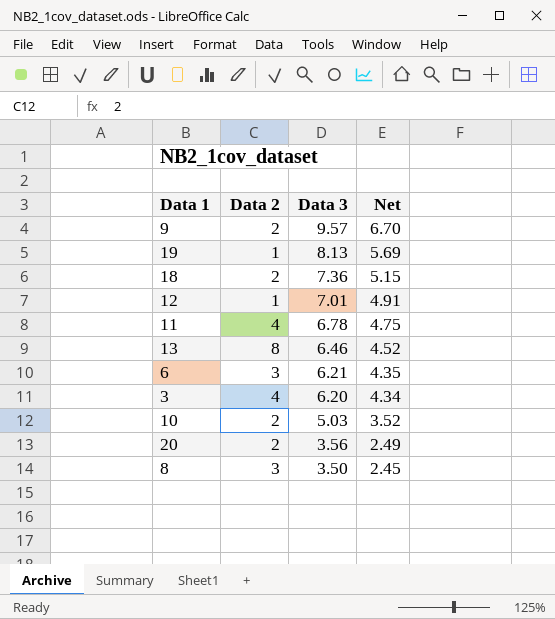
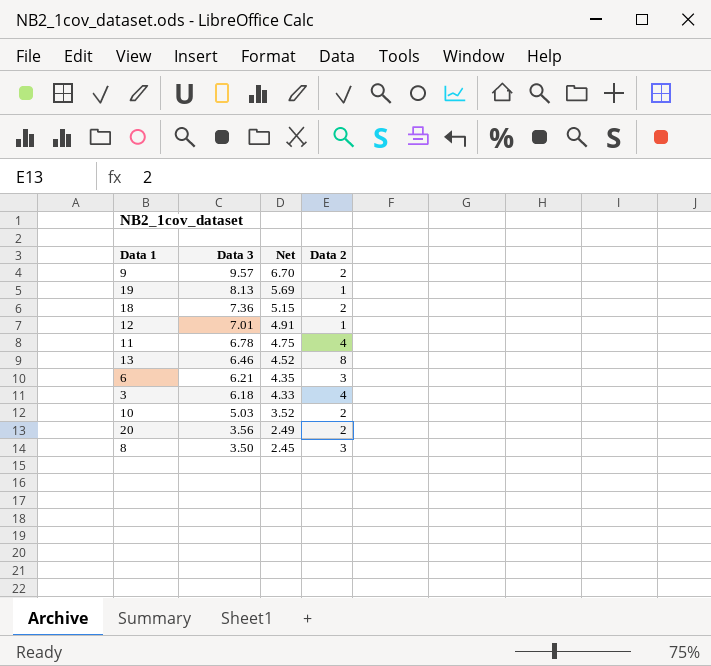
column Data 2 | position: 2 -> 4
3 | Data 3: 6.20 -> 6.18
3 | Net: 4.34 -> 4.33

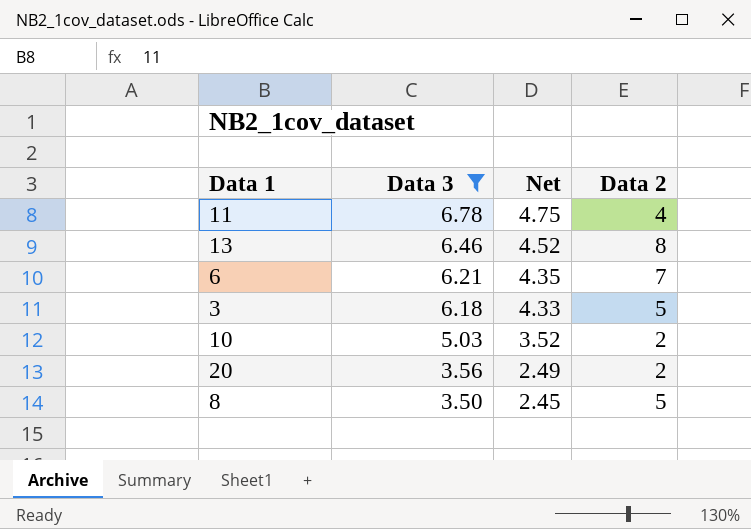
filter: none -> Data 3 <= 6.78
6 | Data 2: 3 -> 7
3 | Data 2: 4 -> 5
8 | Data 2: 3 -> 5

